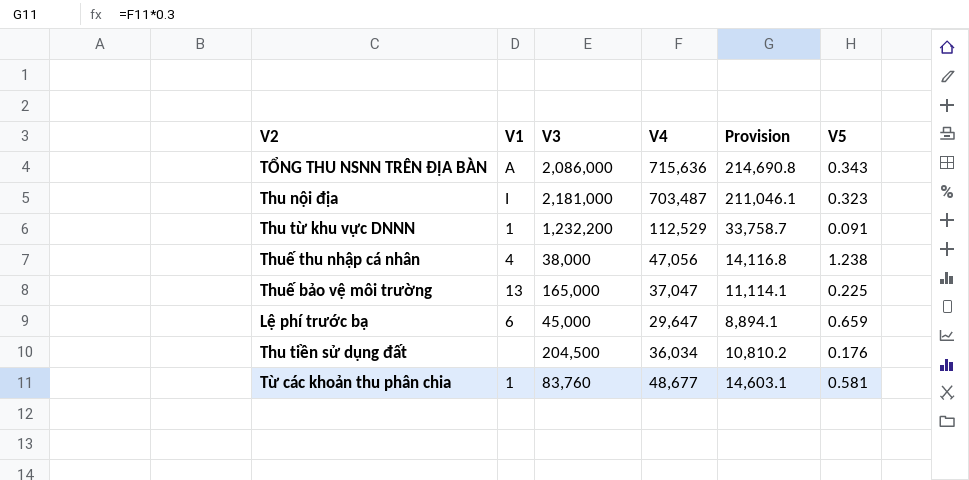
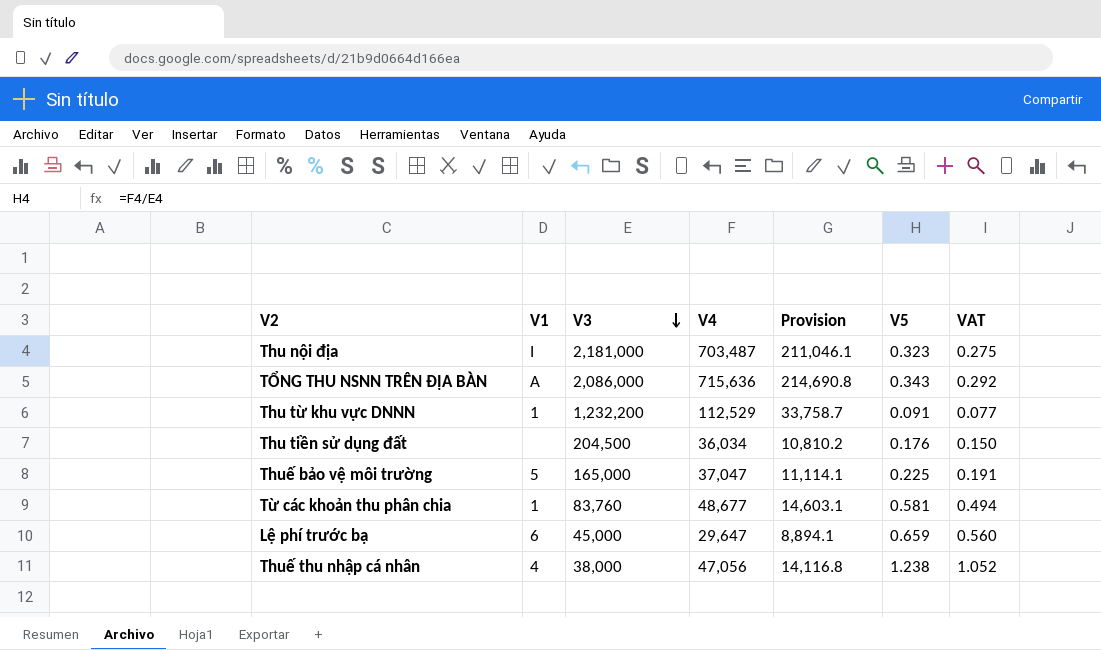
row order: none -> V3 descending
column VAT | formula: none -> [V5] * 0.85
Thuế bảo vệ môi trường | V1: 13 -> 5

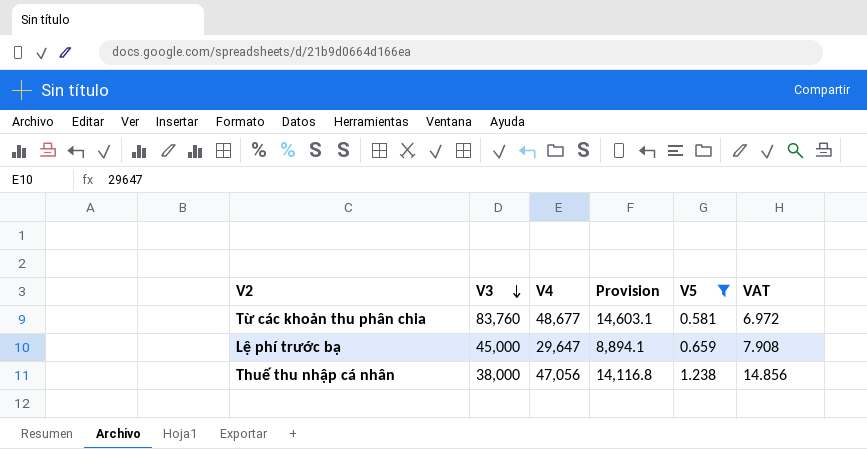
filter: none -> V5 >= 0.581
column V1 | position: 2 -> none
column VAT | formula: [V5] * 0.85 -> [V5] * 12

